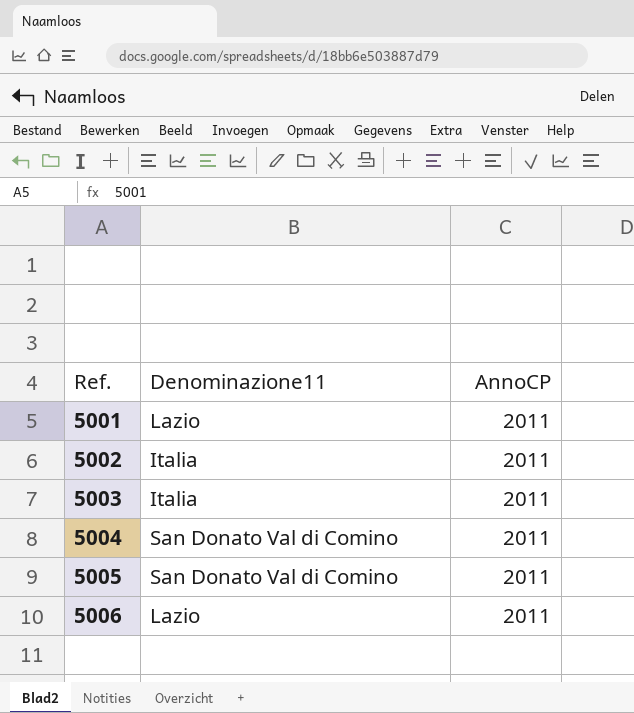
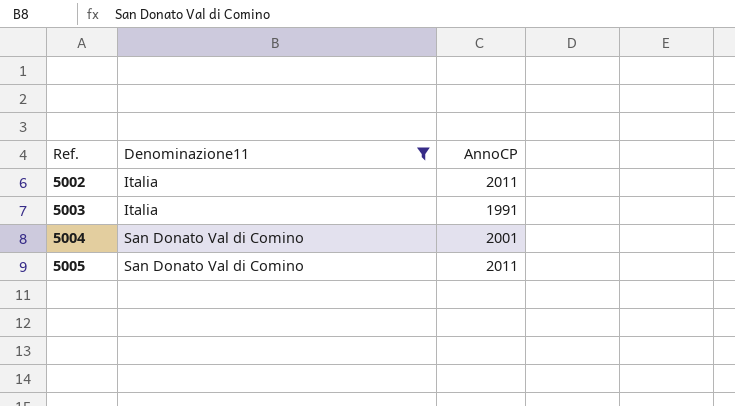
filter: none -> Denominazione11 != Lazio
5003 | AnnoCP: 2011 -> 1991
5004 | AnnoCP: 2011 -> 2001

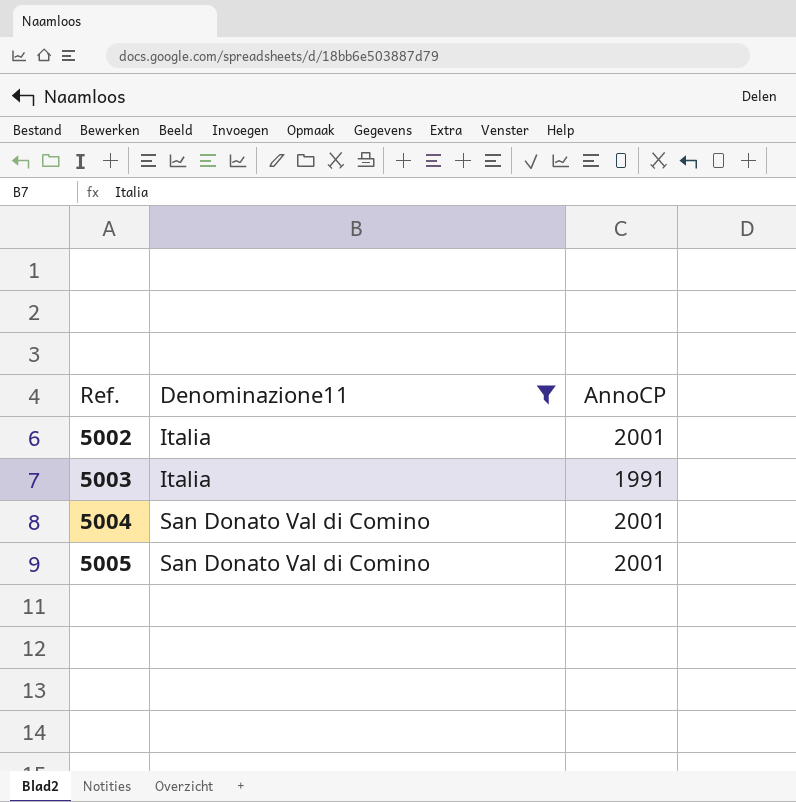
5002 | AnnoCP: 2011 -> 2001
5005 | AnnoCP: 2011 -> 2001

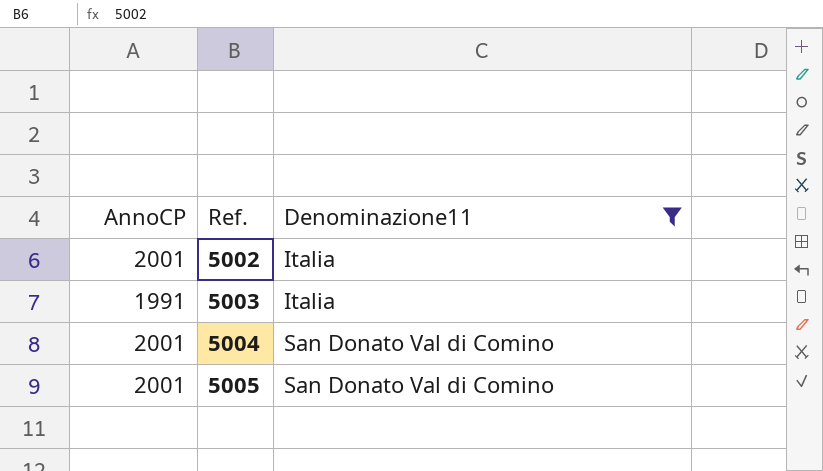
column AnnoCP | position: 3 -> 1

